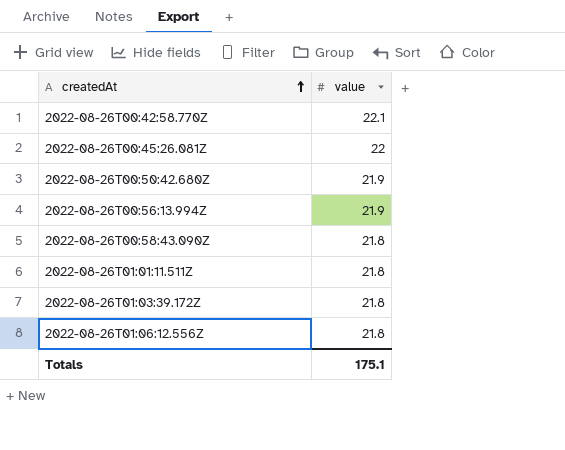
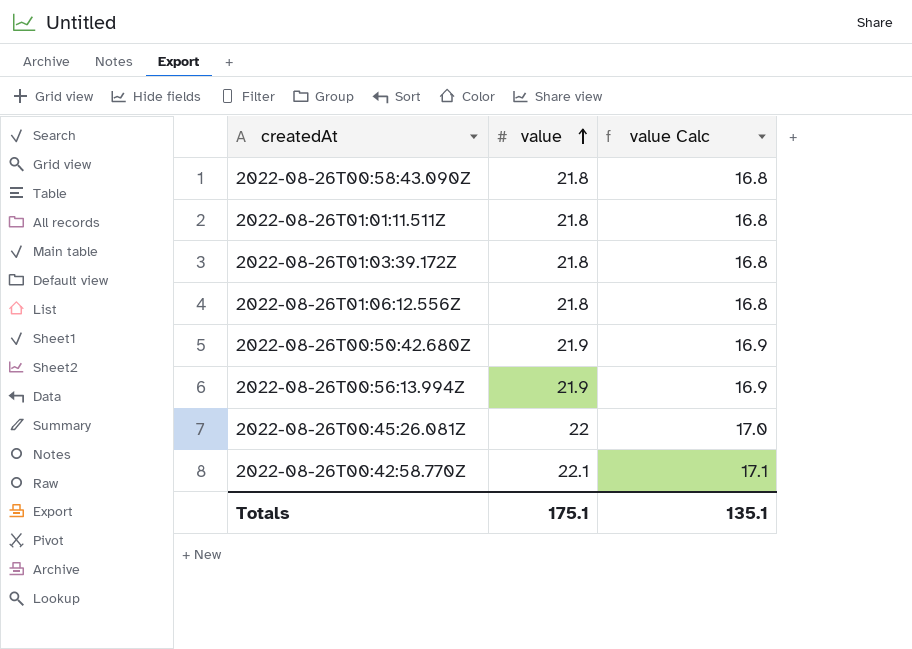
row order: createdAt ascending -> value ascending
column value Calc | formula: none -> [value] - 5

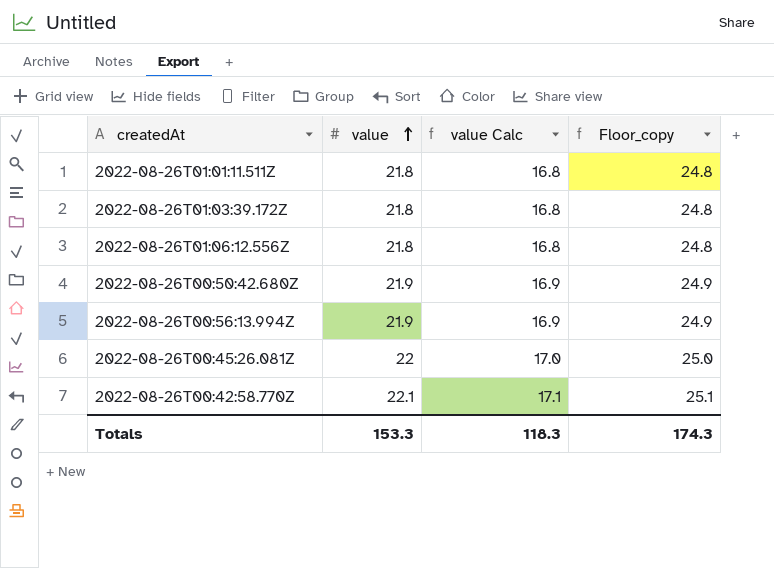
column Floor_copy | formula: none -> [value] + 3
row 2022-08-26T00:58:43.090Z: 21.8 | 16.8 -> none
Totals | value: 175.1 -> 153.3
Totals | value Calc: 135.1 -> 118.3

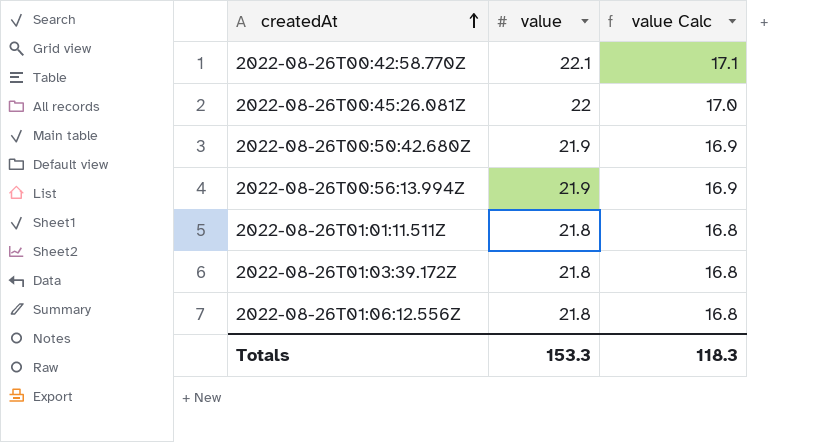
row order: value ascending -> createdAt ascending
column Floor_copy | formula: [value] + 3 -> none

